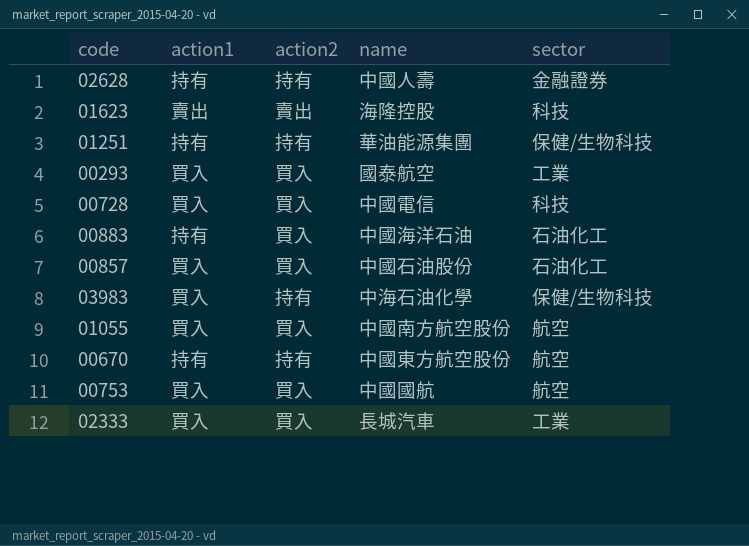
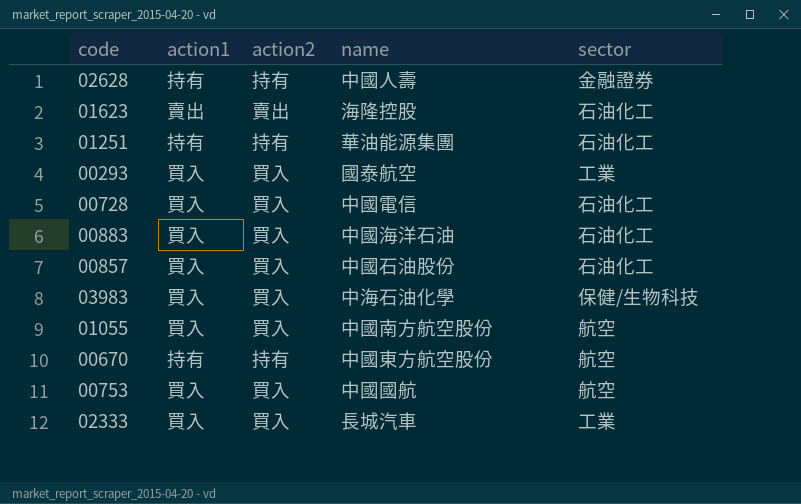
01623 | sector: 科技 -> 石油化工
01251 | sector: 保健/生物科技 -> 石油化工
00728 | sector: 科技 -> 石油化工
00883 | action1: 持有 -> 買入
03983 | action2: 持有 -> 買入

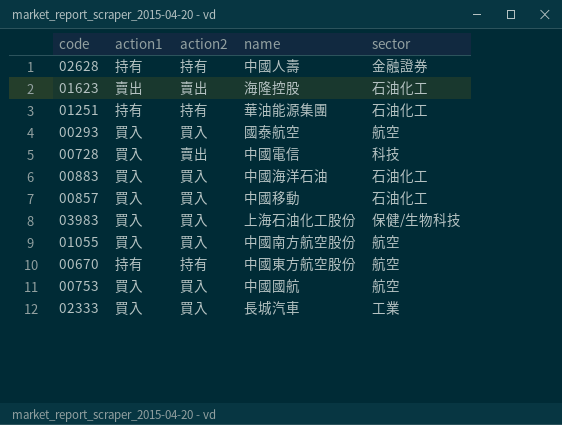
00293 | sector: 工業 -> 航空
00728 | action2: 買入 -> 賣出
00728 | sector: 石油化工 -> 科技
00857 | name: 中國石油股份 -> 中國移動
03983 | name: 中海石油化學 -> 上海石油化工股份

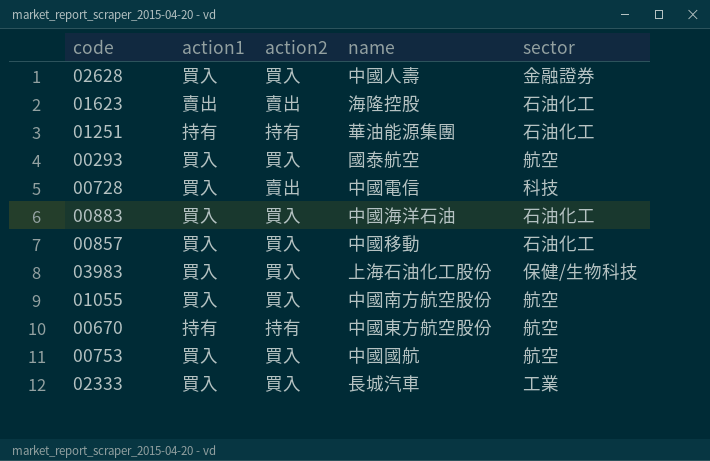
02628 | action1: 持有 -> 買入
02628 | action2: 持有 -> 買入

